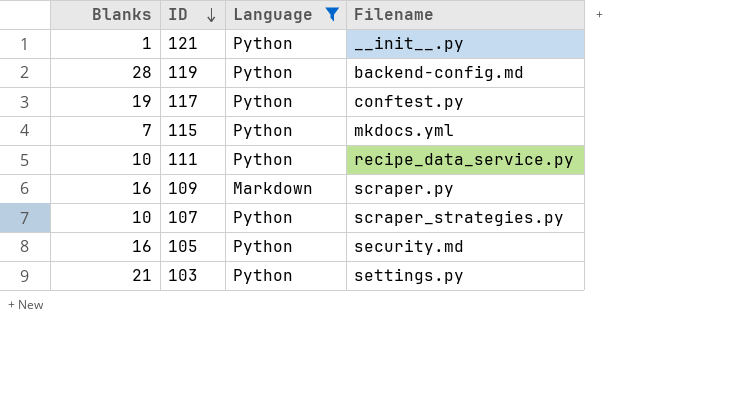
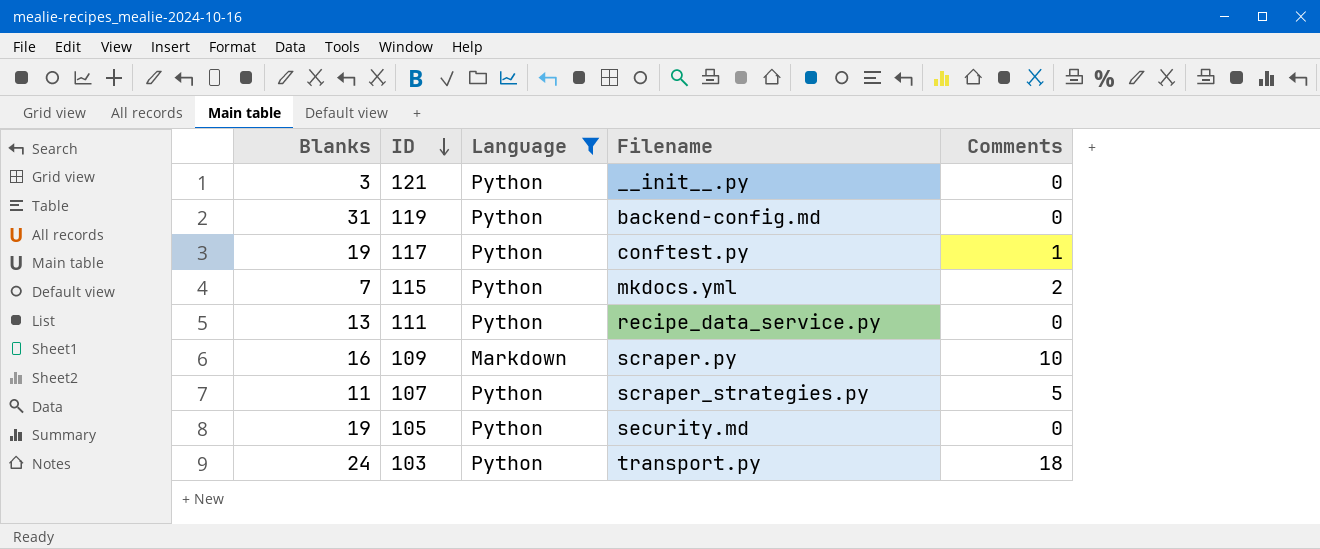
column Comments | position: none -> 5
121 | Blanks: 1 -> 3
119 | Blanks: 28 -> 31
111 | Blanks: 10 -> 13
107 | Blanks: 10 -> 11
105 | Blanks: 16 -> 19
103 | Blanks: 21 -> 24
103 | Filename: settings.py -> transport.py

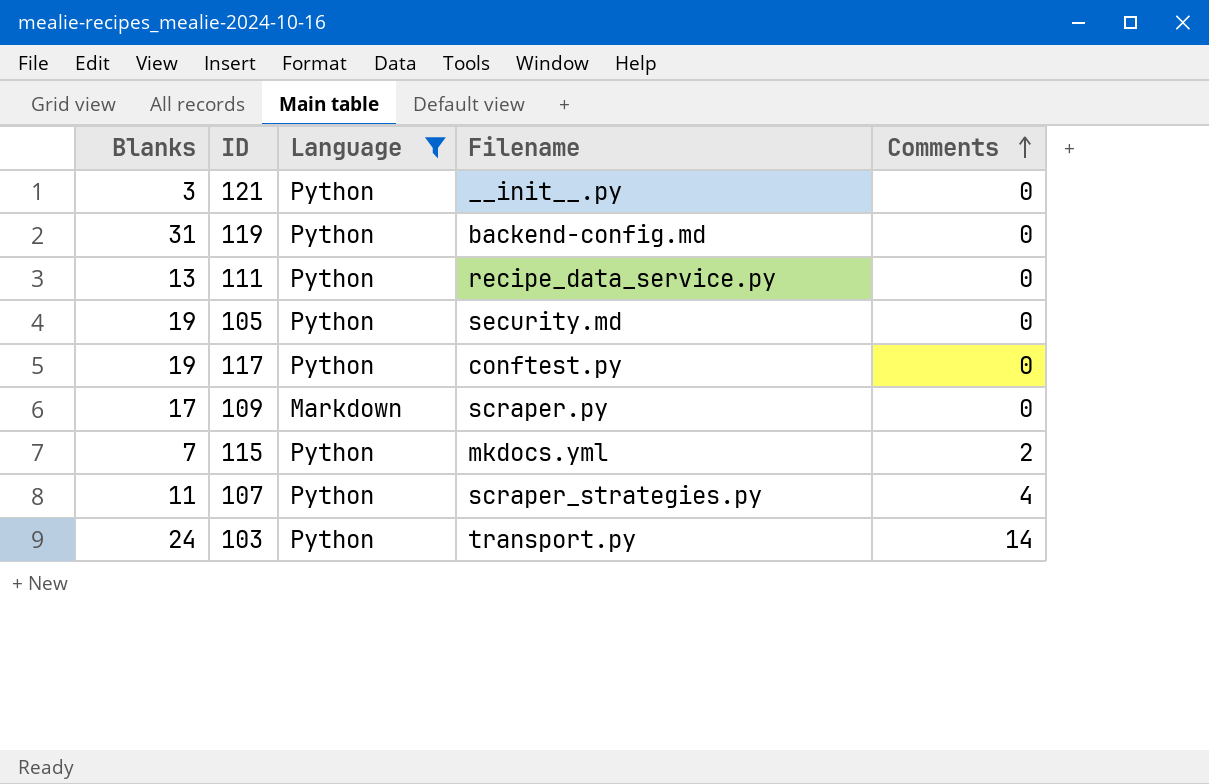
row order: ID descending -> Comments ascending
117 | Comments: 1 -> 0
109 | Blanks: 16 -> 17
109 | Comments: 10 -> 0
107 | Comments: 5 -> 4
103 | Comments: 18 -> 14

